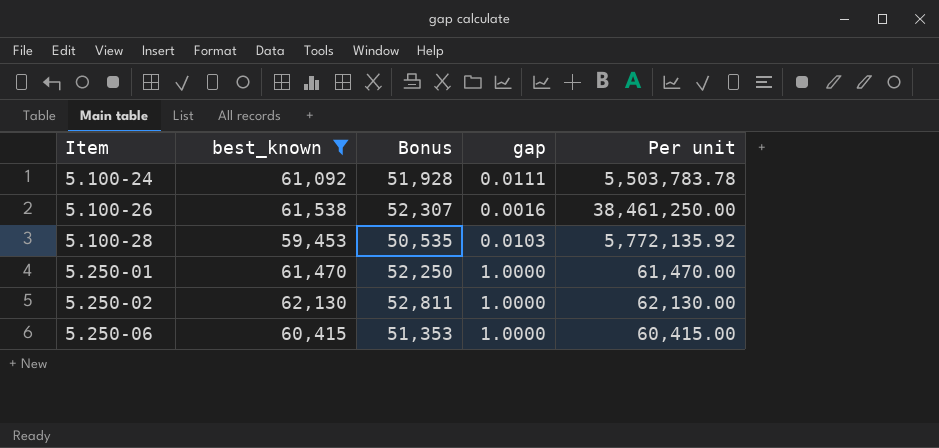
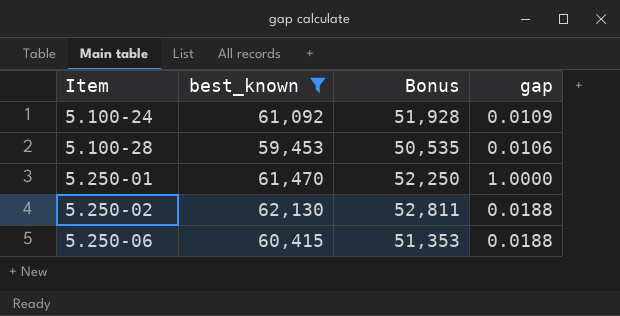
column Per unit | formula: [best_known] / [gap] -> none
row 5.100-26: 61,538 | 52,307 | 0.0016 | 38,461,250.00 -> none
5.100-24 | gap: 0.0111 -> 0.0109
5.100-28 | gap: 0.0103 -> 0.0106
5.250-02 | gap: 1.0000 -> 0.0188
5.250-06 | gap: 1.0000 -> 0.0188

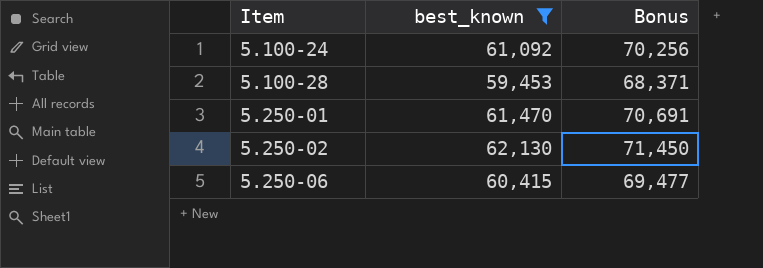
column gap | position: 4 -> none
column Bonus | formula: [best_known] * 0.85 -> [best_known] * 1.15

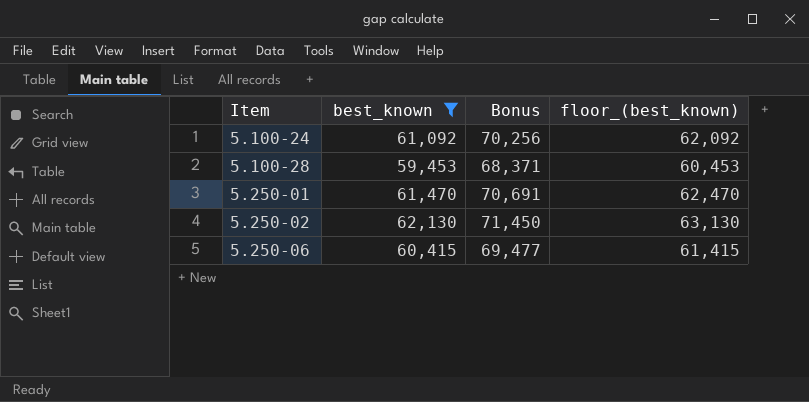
column floor_(best_known) | formula: none -> [best_known] + 1000

